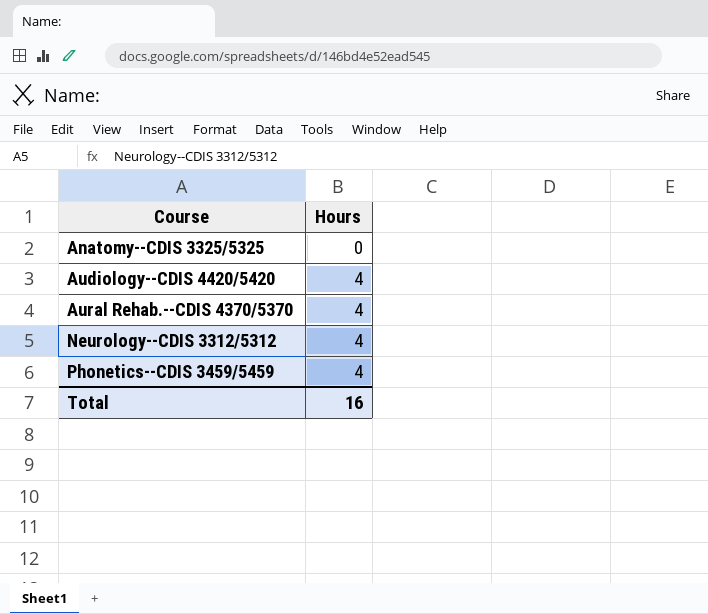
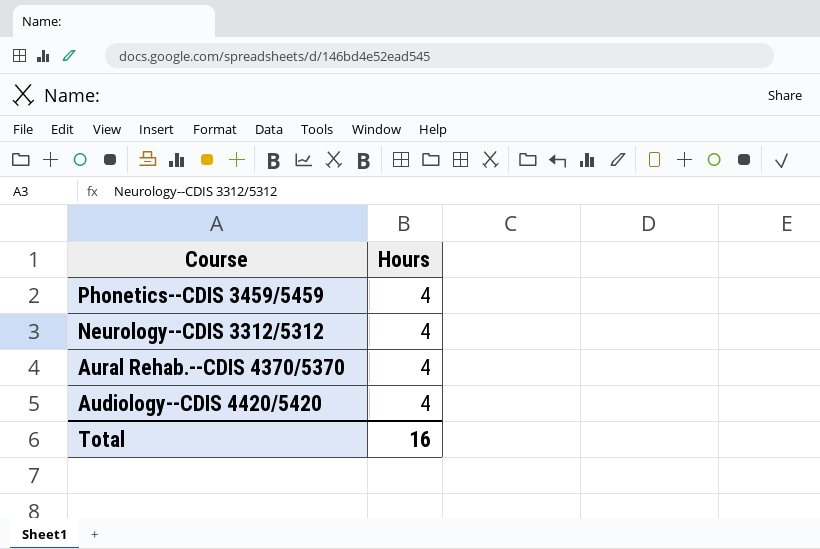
row order: Course ascending -> Course descending
row Anatomy--CDIS 3325/5325: 0 -> none

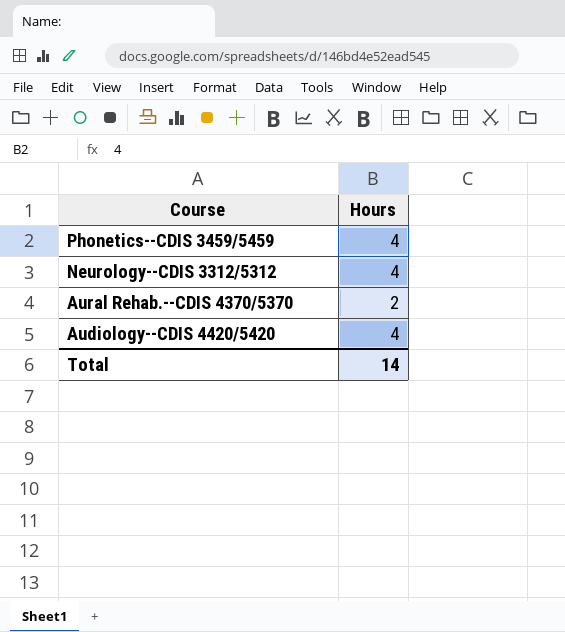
Aural Rehab.--CDIS 4370/5370 | Hours: 4 -> 2
Total | Hours: 16 -> 14

